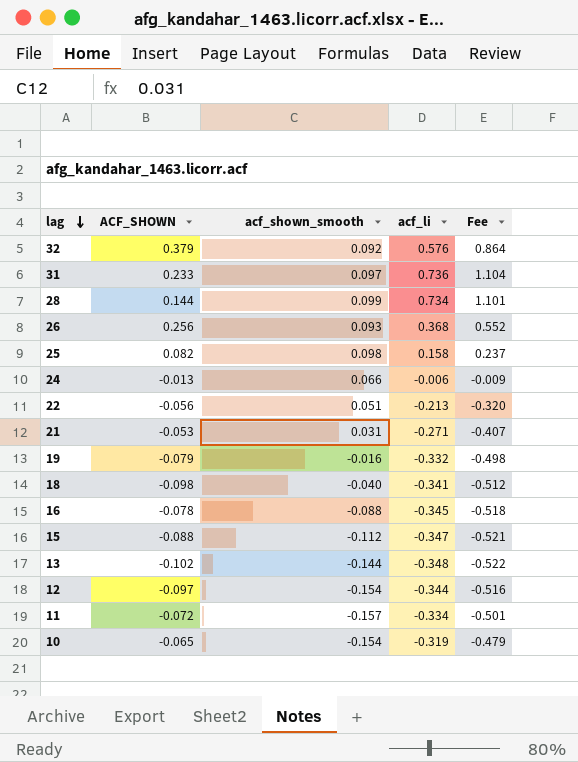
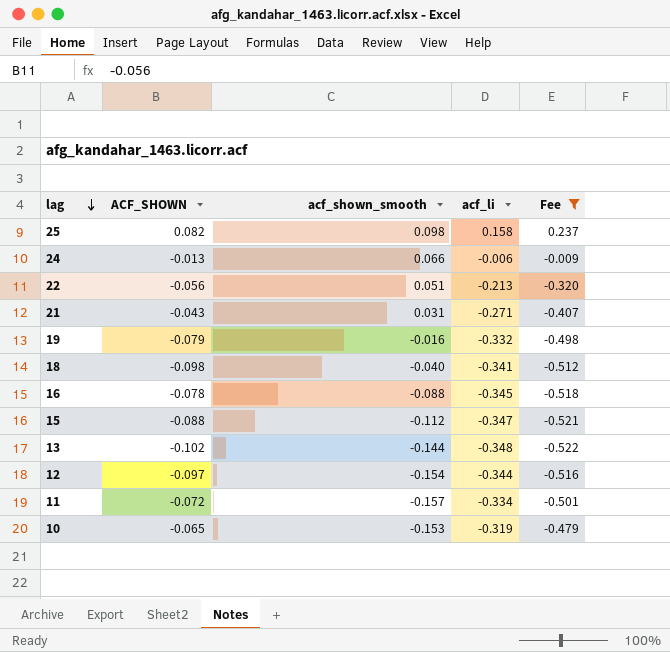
filter: none -> Fee <= 0.237
21 | ACF_SHOWN: -0.053 -> -0.043
10 | acf_shown_smooth: -0.154 -> -0.153

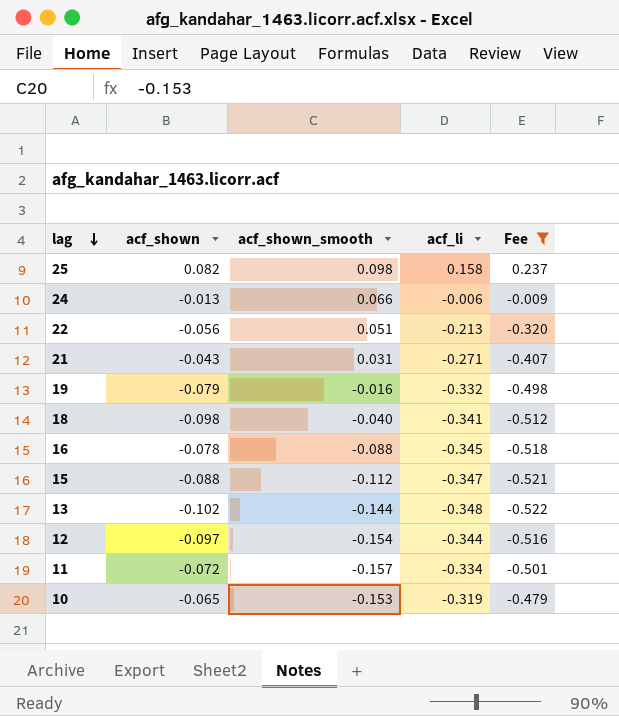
column name: ACF_SHOWN -> acf_shown

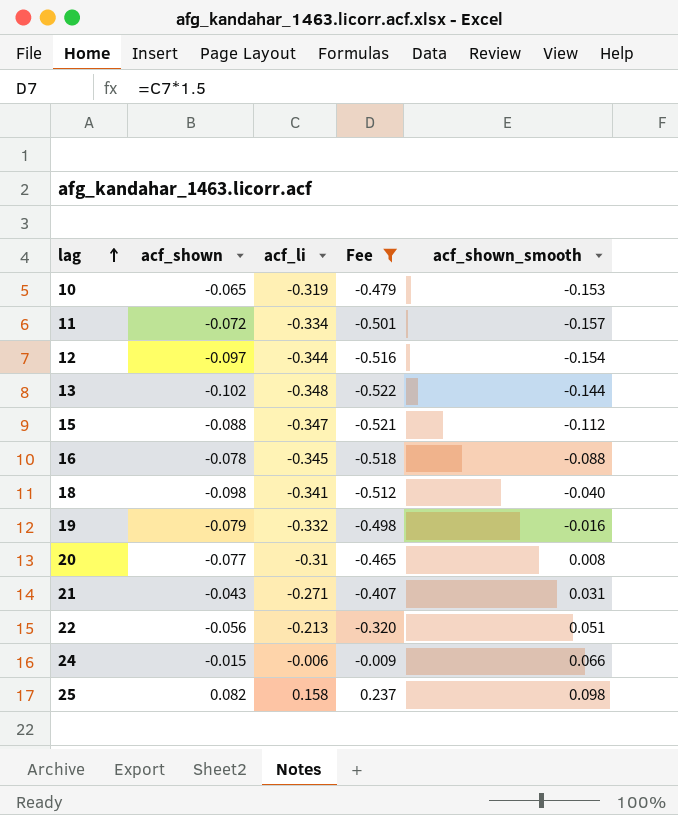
row order: lag descending -> lag ascending
column acf_shown_smooth | position: 3 -> 5
row 20: none -> -0.077 | -0.31 | -0.465 | 0.008
24 | acf_shown: -0.013 -> -0.015

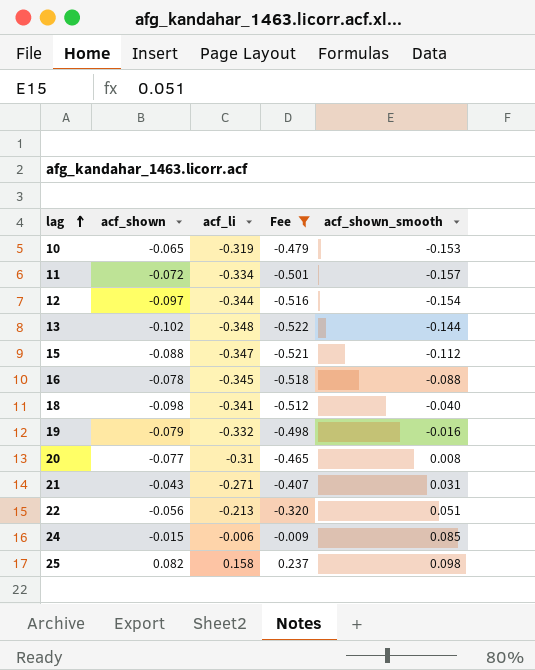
24 | acf_shown_smooth: 0.066 -> 0.085

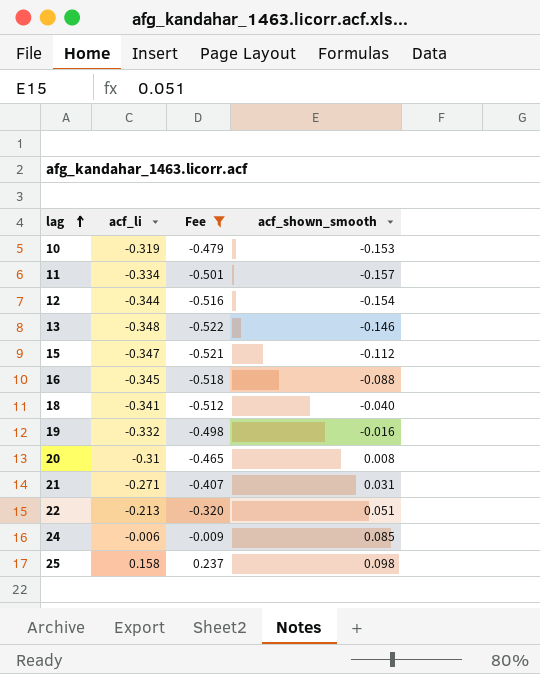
column acf_shown | position: 2 -> none
13 | acf_shown_smooth: -0.144 -> -0.146

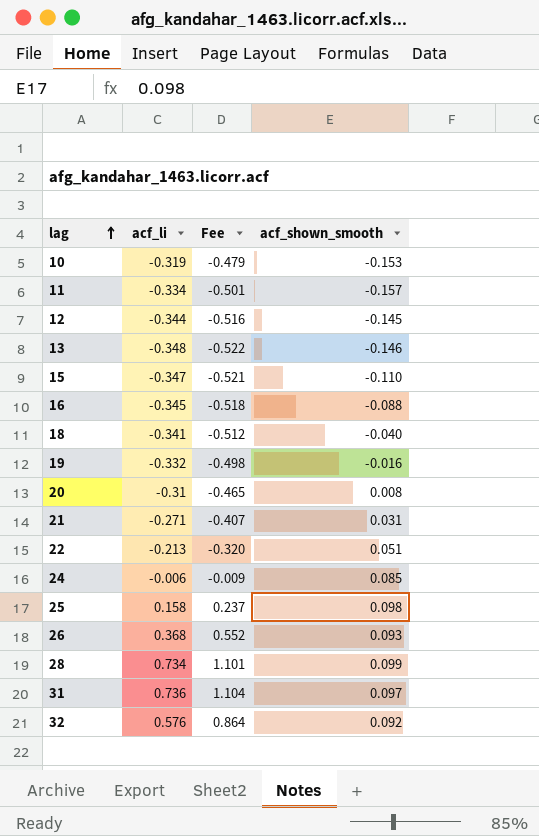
filter: Fee <= 0.237 -> none
12 | acf_shown_smooth: -0.154 -> -0.145
15 | acf_shown_smooth: -0.112 -> -0.110

